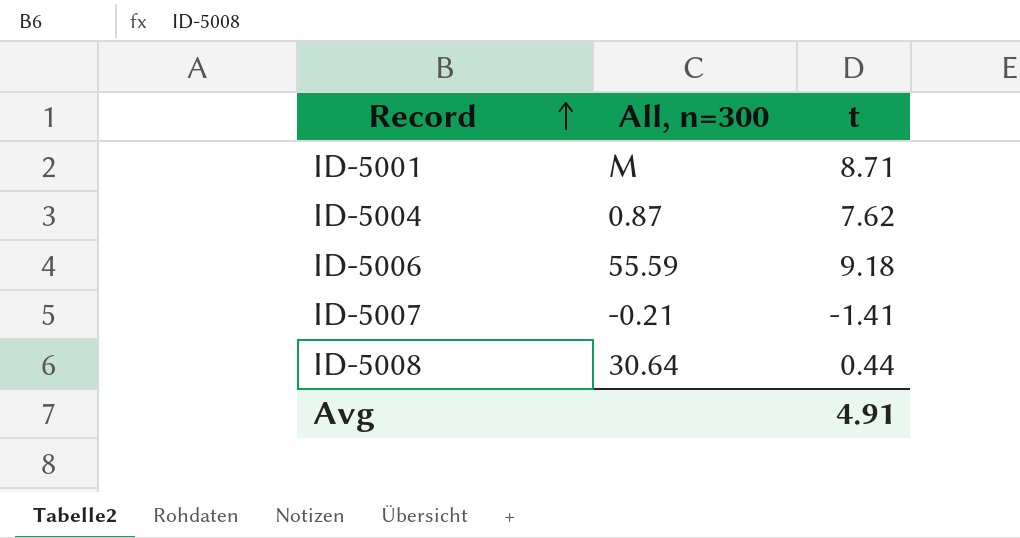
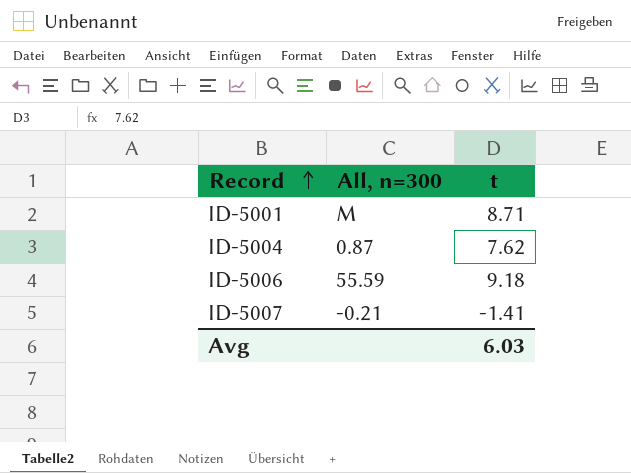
row ID-5008: 30.64 | 0.44 -> none
Avg | t: 4.91 -> 6.03

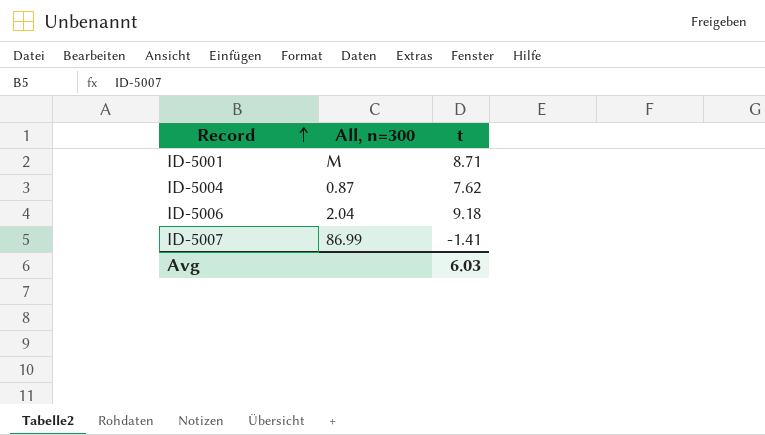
ID-5006 | All, n=300: 55.59 -> 2.04
ID-5007 | All, n=300: -0.21 -> 86.99

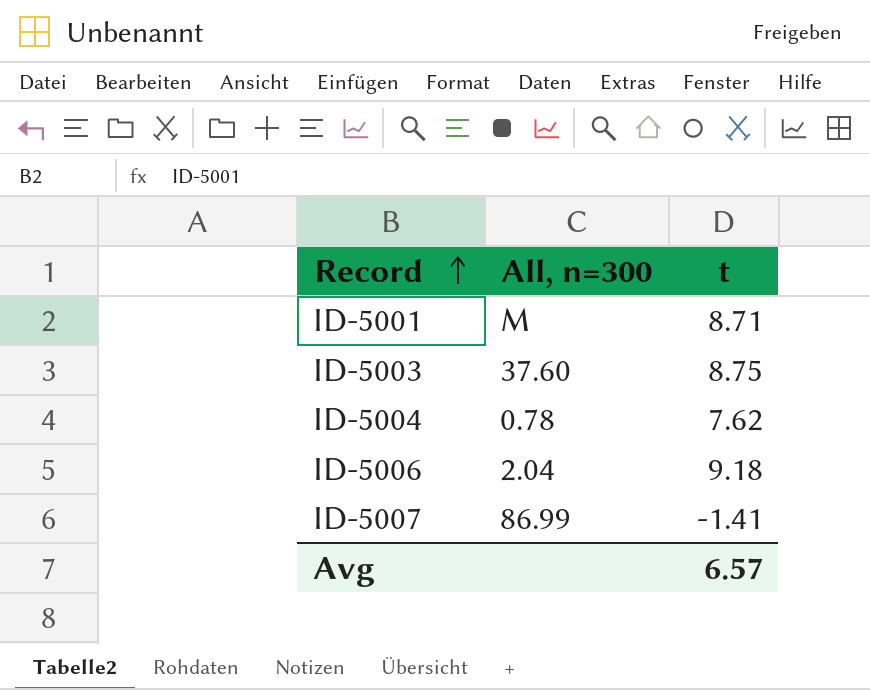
row ID-5003: none -> 37.60 | 8.75
ID-5004 | All, n=300: 0.87 -> 0.78
Avg | t: 6.03 -> 6.57

